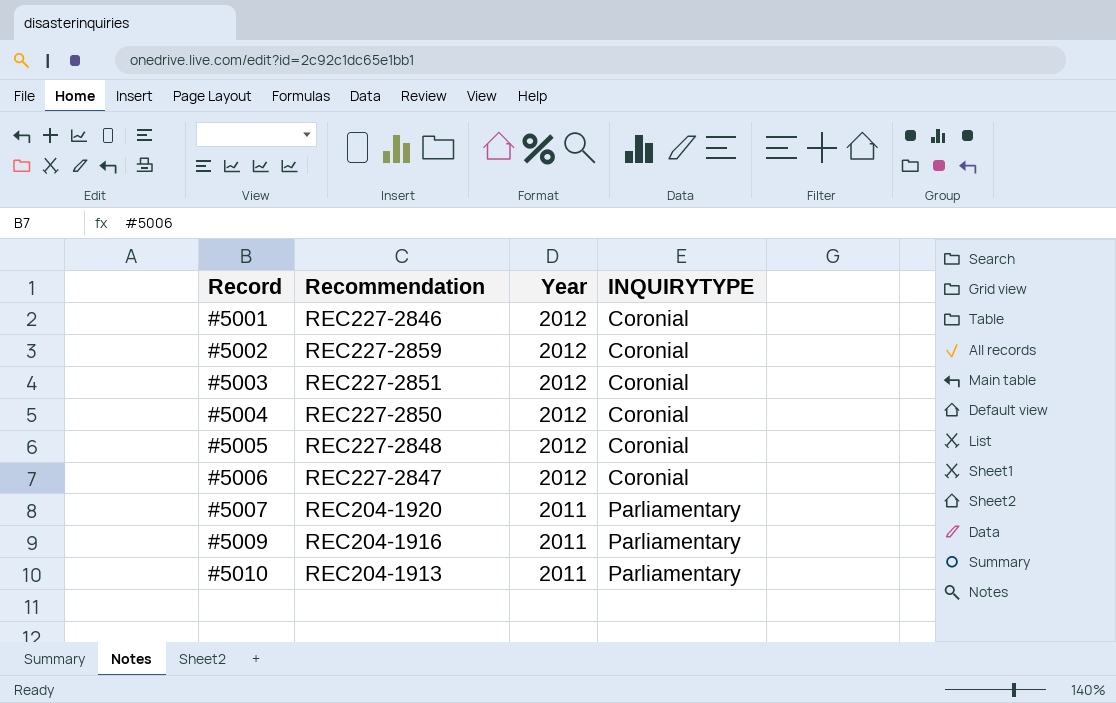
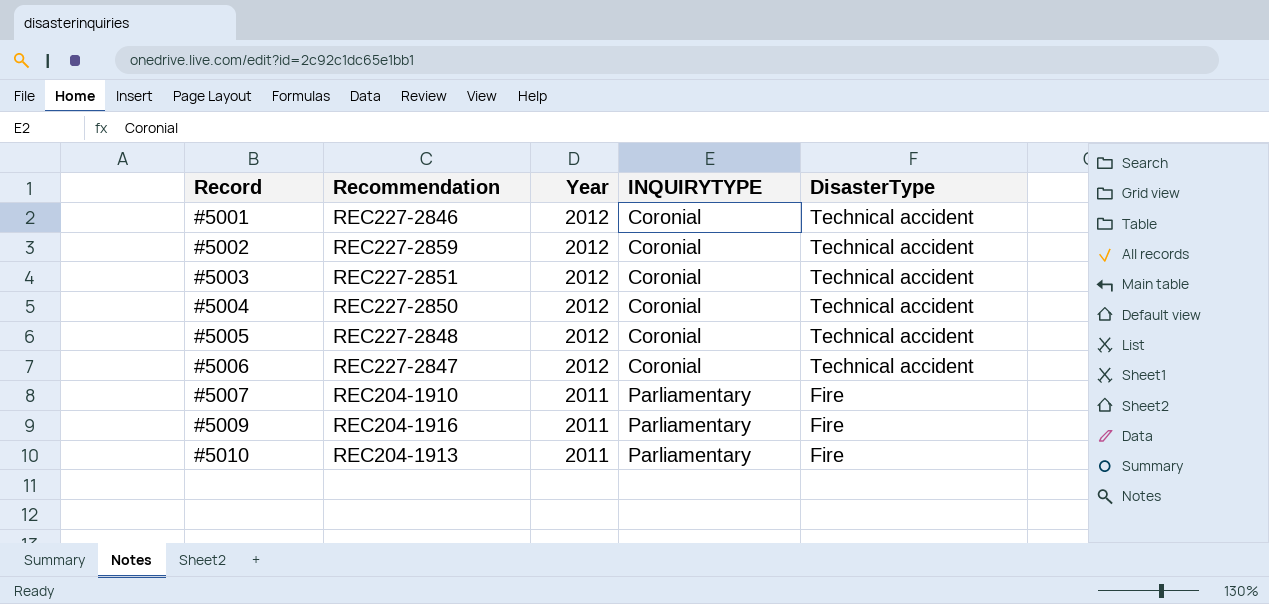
column DisasterType | position: none -> 5
#5007 | Recommendation: REC204-1920 -> REC204-1910

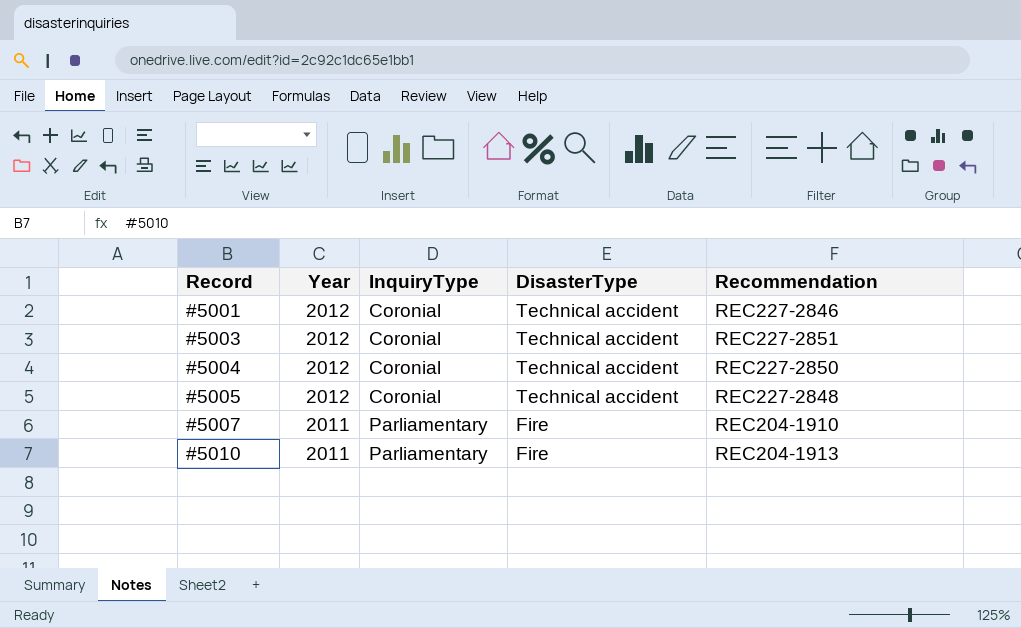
column name: INQUIRYTYPE -> InquiryType
column Recommendation | position: 2 -> 5
row #5002: REC227-2859 | 2012 | Coronial | Technical accident -> none
row #5006: REC227-2847 | 2012 | Coronial | Technical accident -> none
row #5009: REC204-1916 | 2011 | Parliamentary | Fire -> none

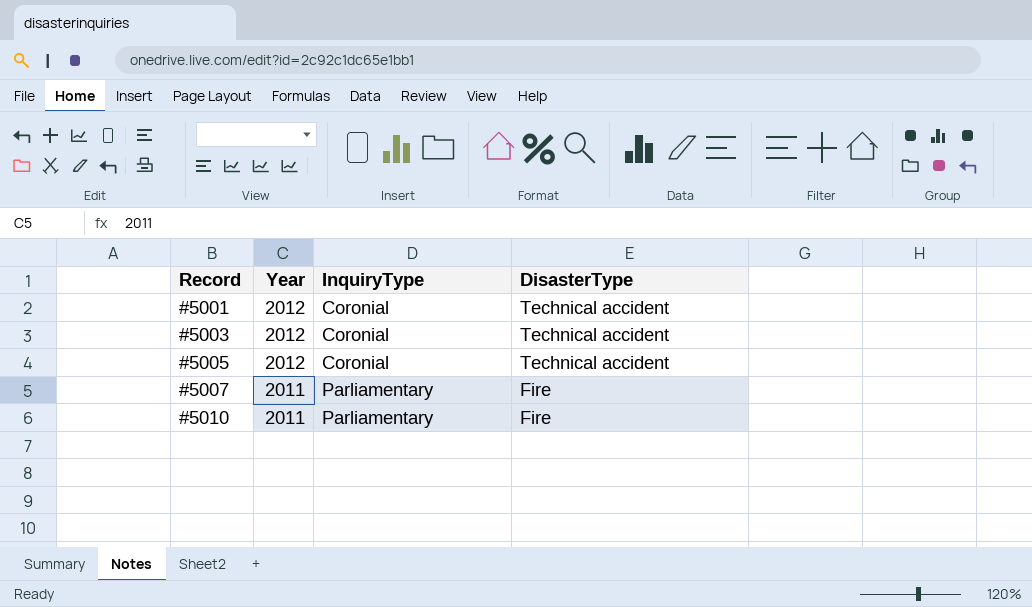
column Recommendation | position: 5 -> none
row #5004: 2012 | Coronial | Technical accident | REC227-2850 -> none

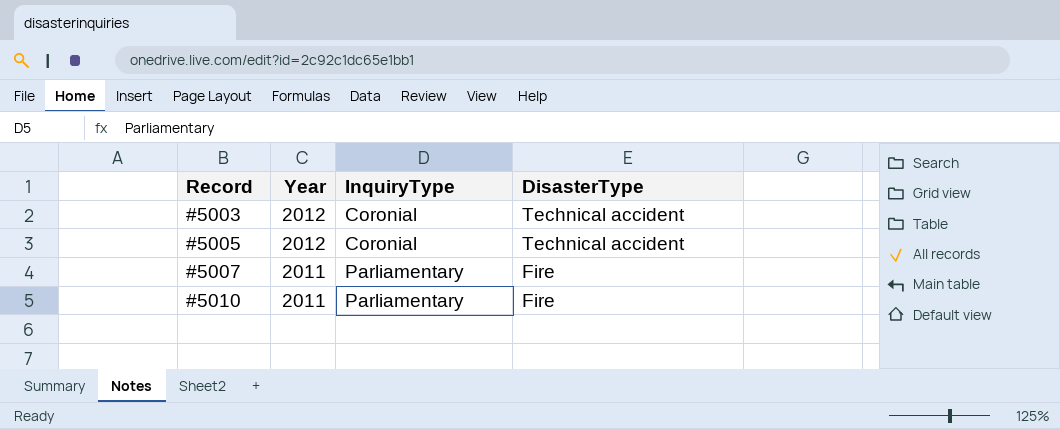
row #5001: 2012 | Coronial | Technical accident -> none

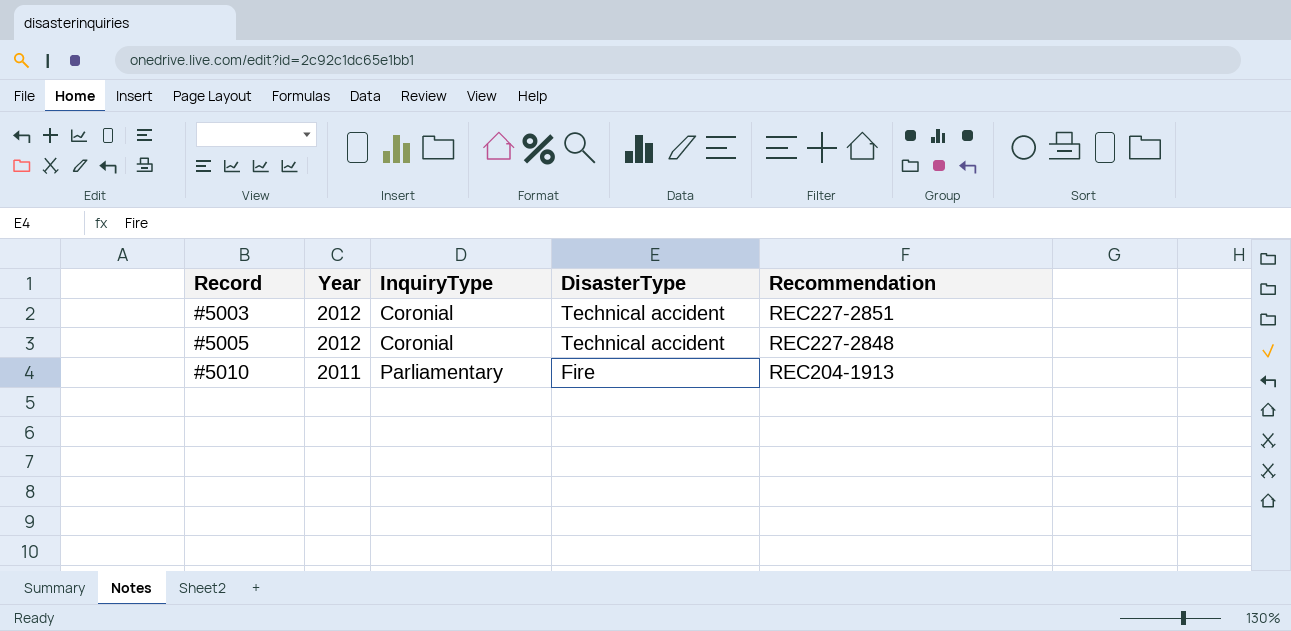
column Recommendation | position: none -> 5
row #5007: 2011 | Parliamentary | Fire -> none

